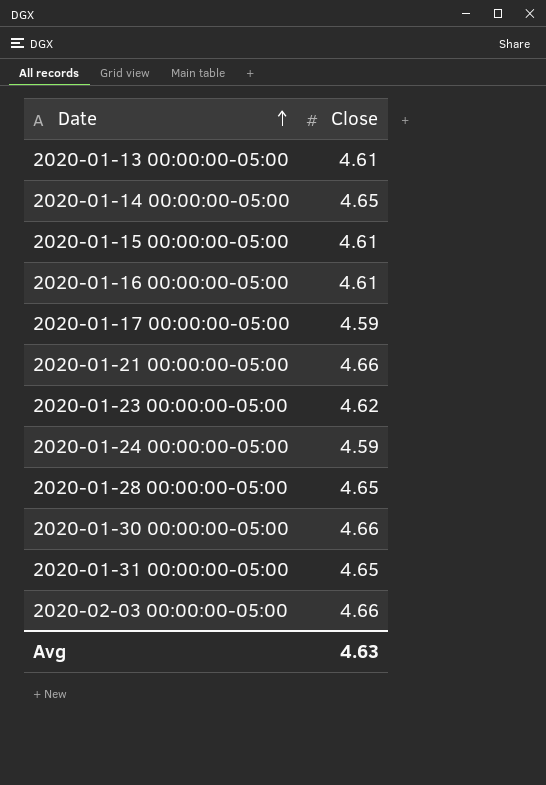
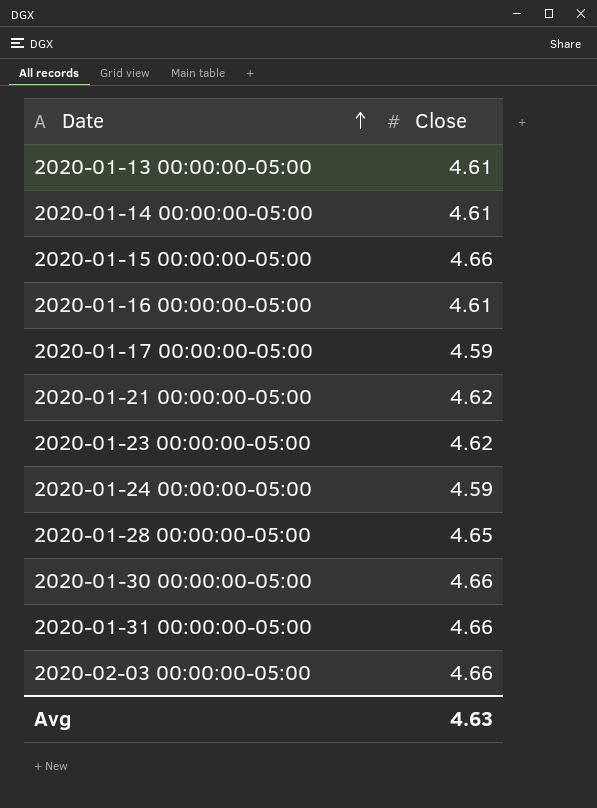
2020-01-14 00:00:00-05:00 | Close: 4.65 -> 4.61
2020-01-15 00:00:00-05:00 | Close: 4.61 -> 4.66
2020-01-21 00:00:00-05:00 | Close: 4.66 -> 4.62
2020-01-31 00:00:00-05:00 | Close: 4.65 -> 4.66

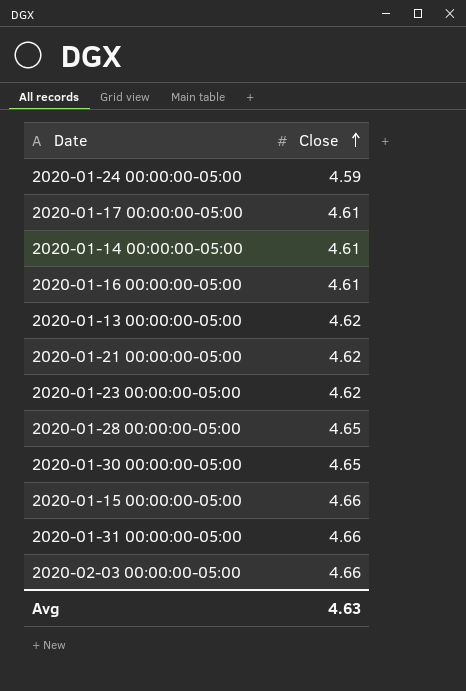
row order: Date ascending -> Close ascending
2020-01-17 00:00:00-05:00 | Close: 4.59 -> 4.61
2020-01-13 00:00:00-05:00 | Close: 4.61 -> 4.62
2020-01-30 00:00:00-05:00 | Close: 4.66 -> 4.65

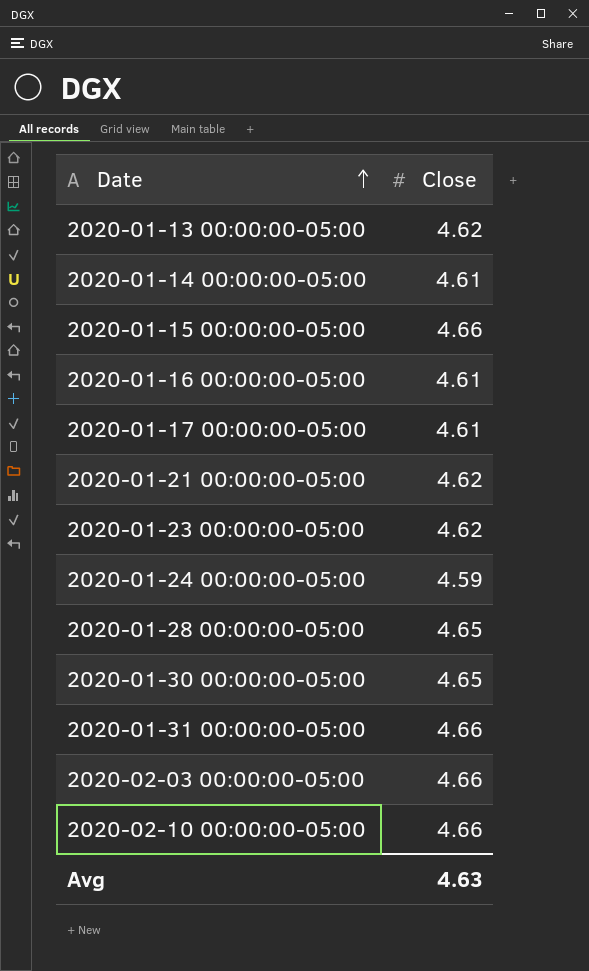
row order: Close ascending -> Date ascending
row 2020-02-10 00:00:00-05:00: none -> 4.66

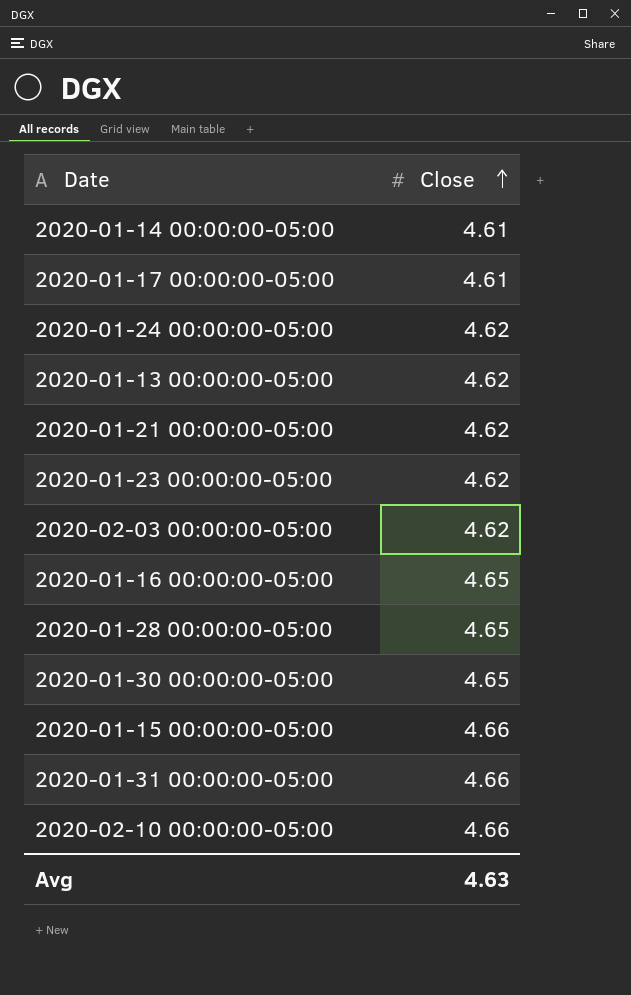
row order: Date ascending -> Close ascending
2020-01-24 00:00:00-05:00 | Close: 4.59 -> 4.62
2020-02-03 00:00:00-05:00 | Close: 4.66 -> 4.62
2020-01-16 00:00:00-05:00 | Close: 4.61 -> 4.65

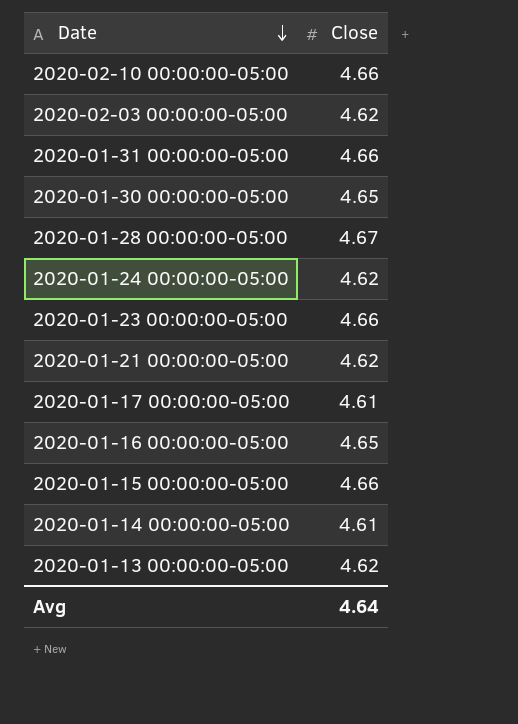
row order: Close ascending -> Date descending
2020-01-28 00:00:00-05:00 | Close: 4.65 -> 4.67
2020-01-23 00:00:00-05:00 | Close: 4.62 -> 4.66
Avg | Close: 4.63 -> 4.64

